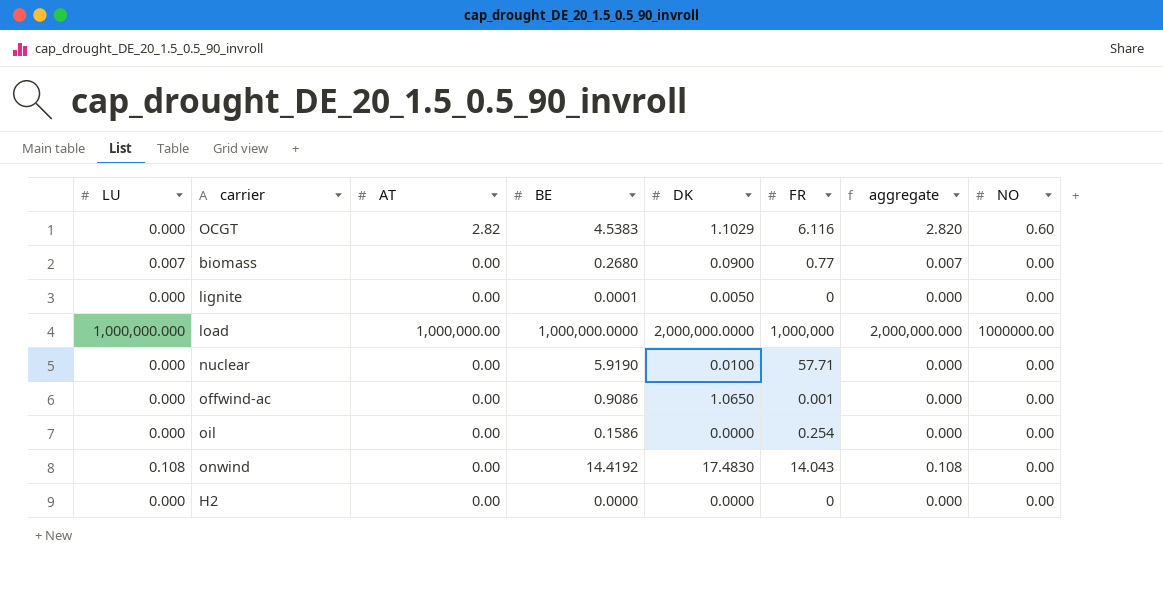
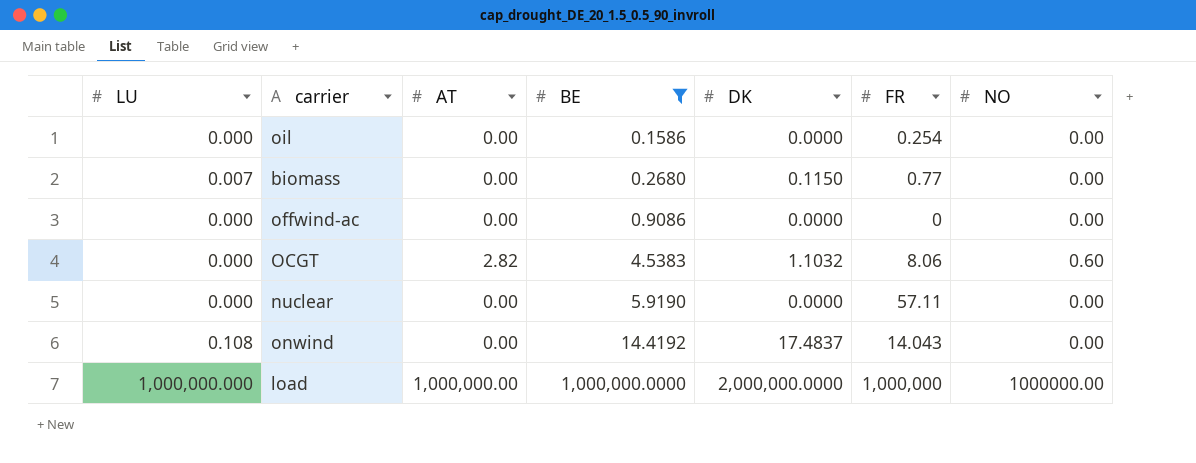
filter: none -> BE >= 0.1586
row order: none -> BE ascending
column aggregate | formula: [LU] + [AT] -> none
biomass | DK: 0.0900 -> 0.1150
offwind-ac | DK: 1.0650 -> 0.0000
offwind-ac | FR: 0.001 -> 0
OCGT | DK: 1.1029 -> 1.1032
OCGT | FR: 6.116 -> 8.06
nuclear | DK: 0.0100 -> 0.0000
nuclear | FR: 57.71 -> 57.11
onwind | DK: 17.4830 -> 17.4837

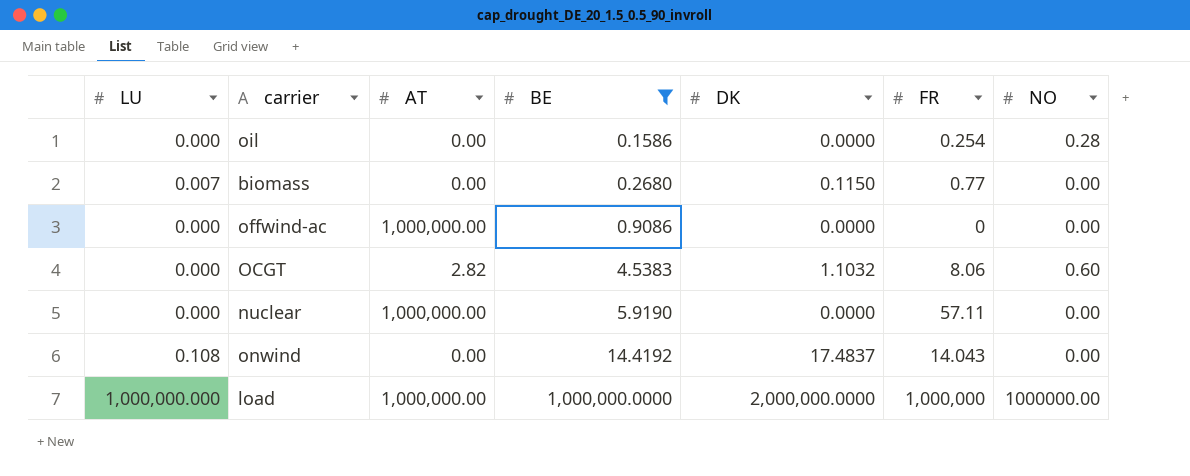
oil | NO: 0.00 -> 0.28
offwind-ac | AT: 0.00 -> 1,000,000.00
nuclear | AT: 0.00 -> 1,000,000.00

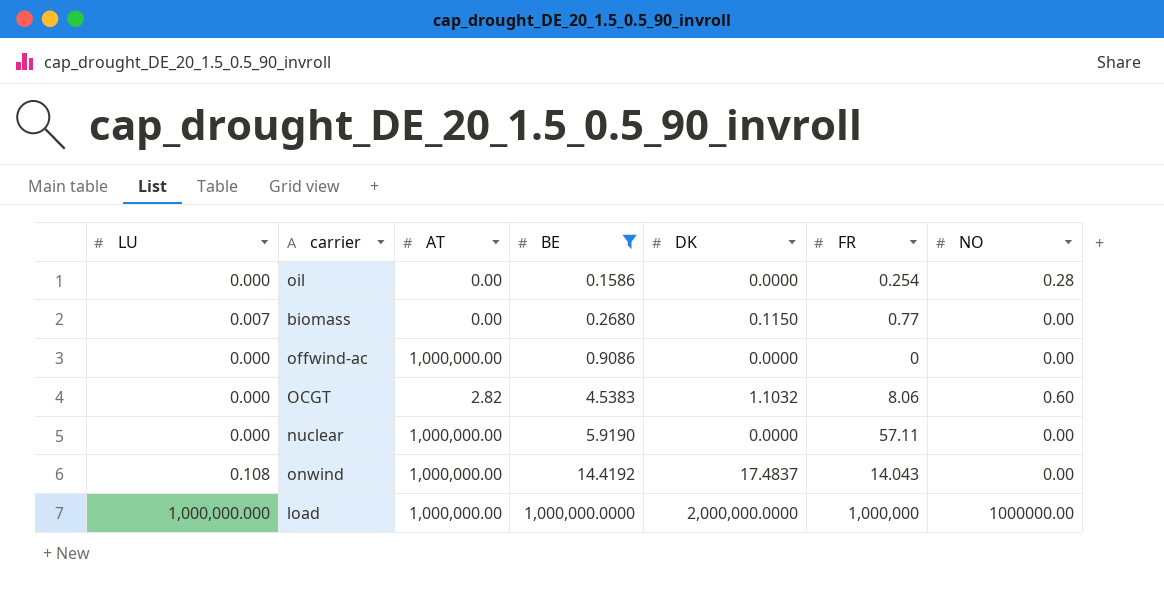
onwind | AT: 0.00 -> 1,000,000.00

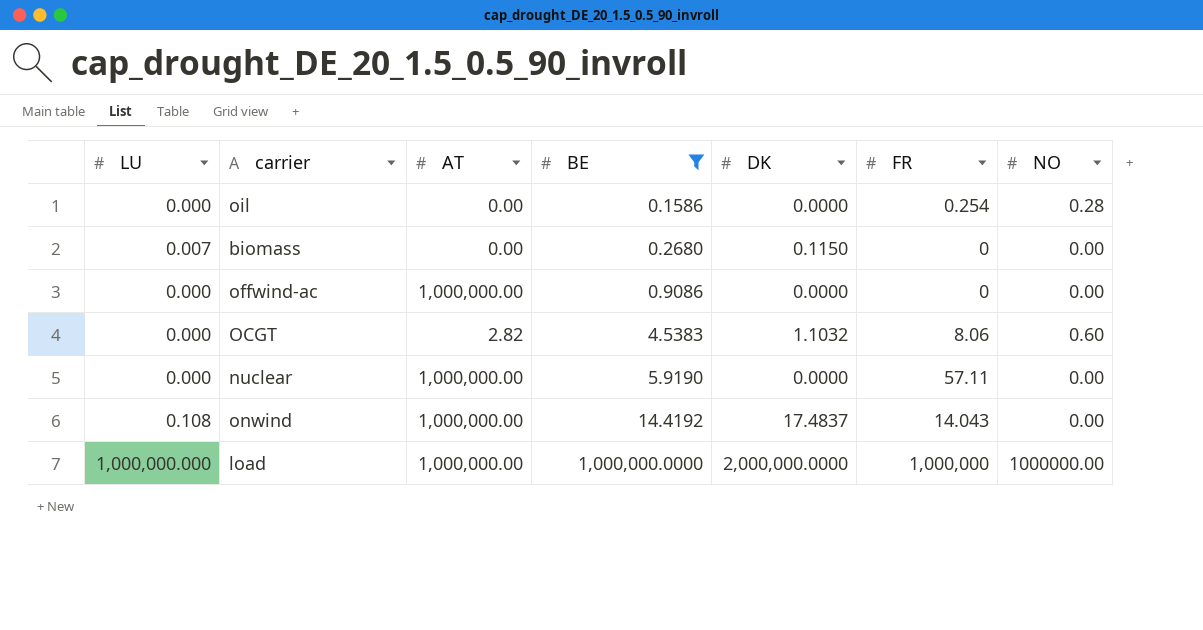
biomass | FR: 0.77 -> 0

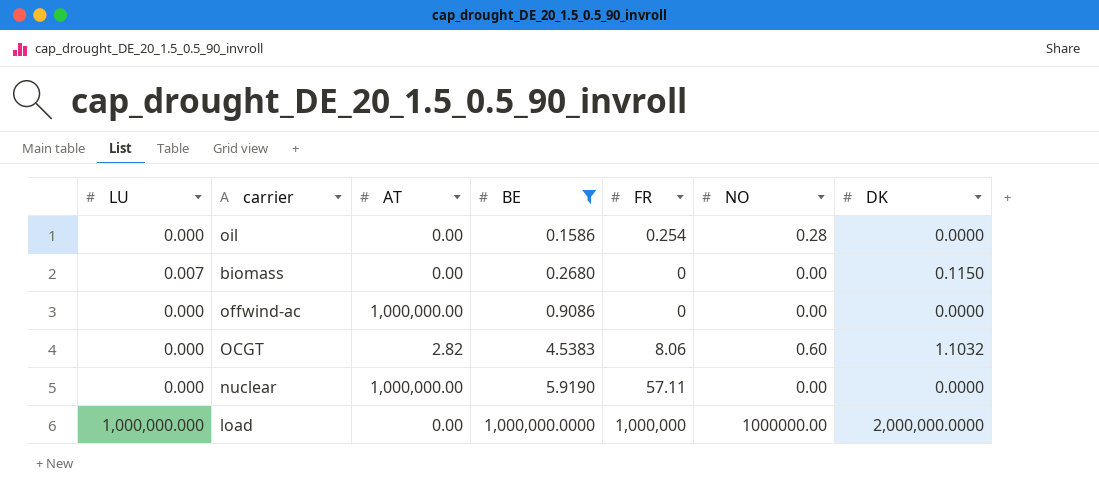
column DK | position: 5 -> 7
row onwind: 0.108 | 1,000,000.00 | 14.4192 | 17.4837 | 14.043 | 0.00 -> none
load | AT: 1,000,000.00 -> 0.00

